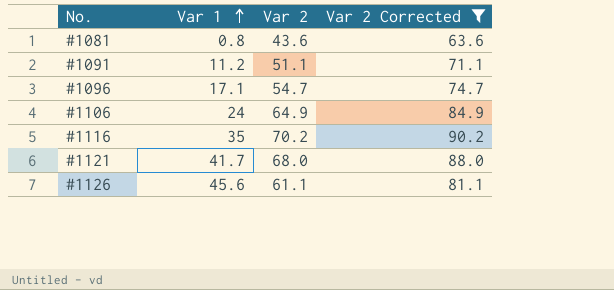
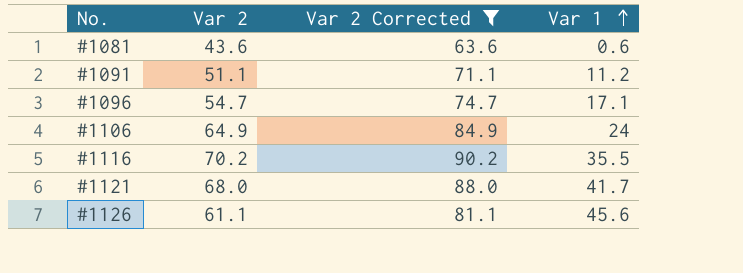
column Var 1 | position: 2 -> 4
#1081 | Var 1: 0.8 -> 0.6
#1116 | Var 1: 35 -> 35.5

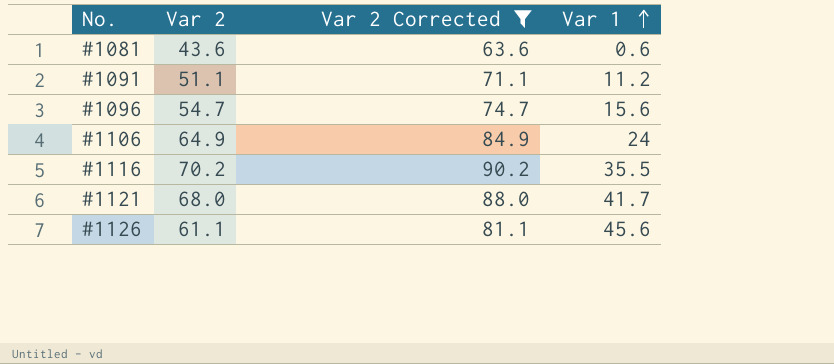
#1096 | Var 1: 17.1 -> 15.6

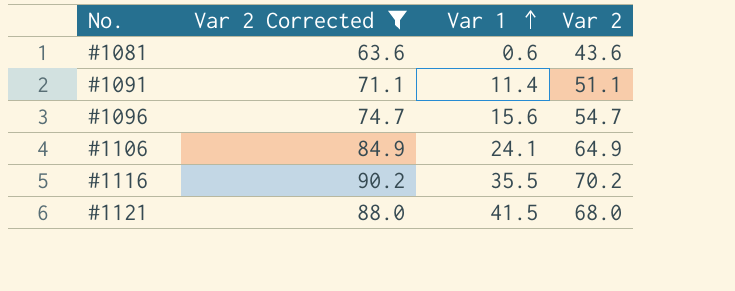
column Var 2 | position: 2 -> 4
row #1126: 61.1 | 81.1 | 45.6 -> none
#1091 | Var 1: 11.2 -> 11.4
#1106 | Var 1: 24 -> 24.1
#1121 | Var 1: 41.7 -> 41.5

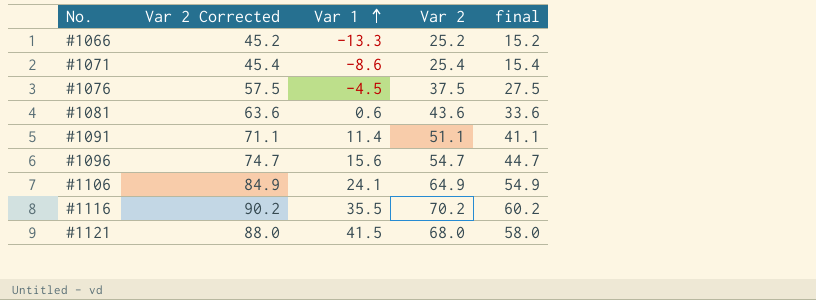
filter: Var 2 Corrected >= 63.6 -> none
column final | formula: none -> [Var 2] - 10

